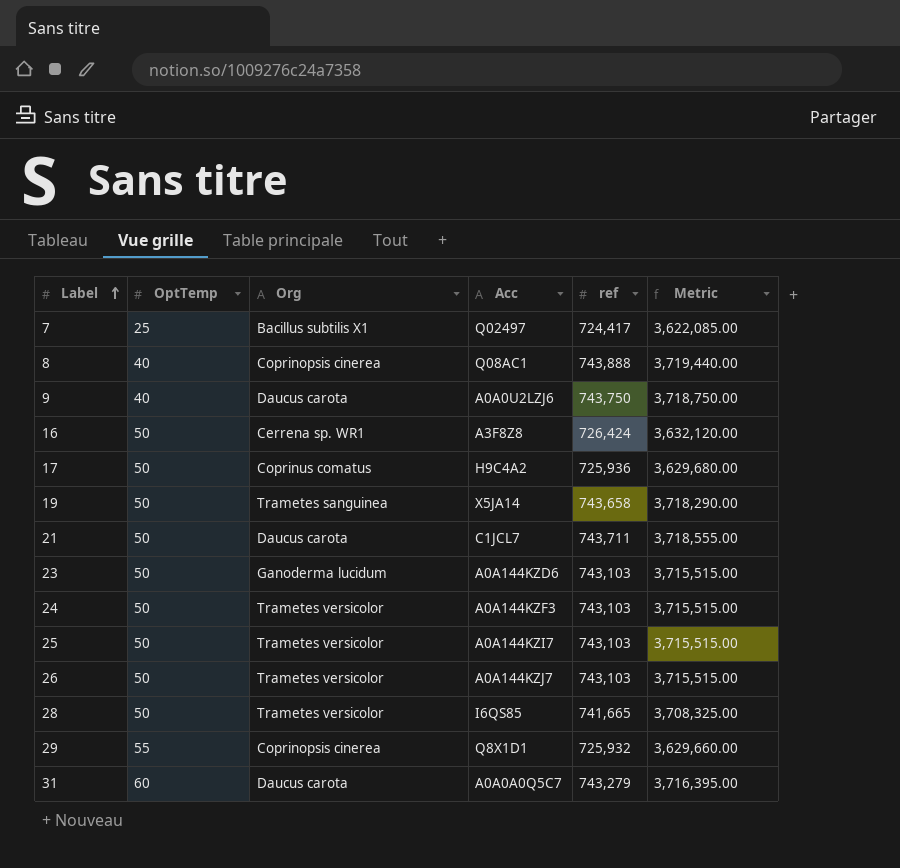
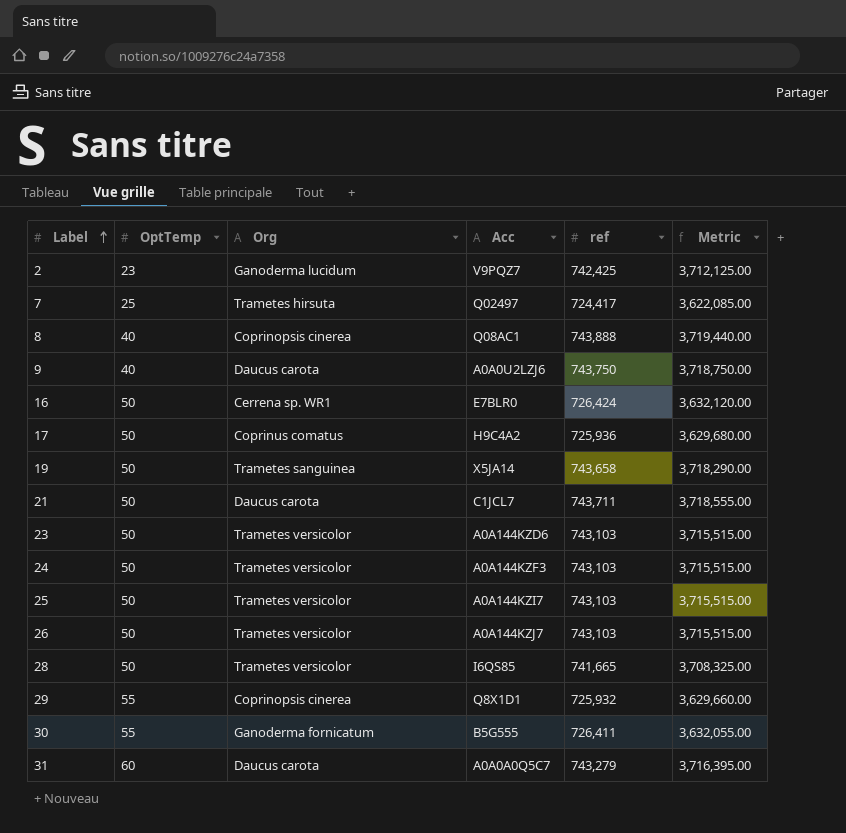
row 2: none -> 23 | Ganoderma lucidum | V9PQZ7 | 742,425 | 3,712,125.00
7 | Org: Bacillus subtilis X1 -> Trametes hirsuta
16 | Acc: A3F8Z8 -> E7BLR0
23 | Org: Ganoderma lucidum -> Trametes versicolor
row 30: none -> 55 | Ganoderma fornicatum | B5G555 | 726,411 | 3,632,055.00

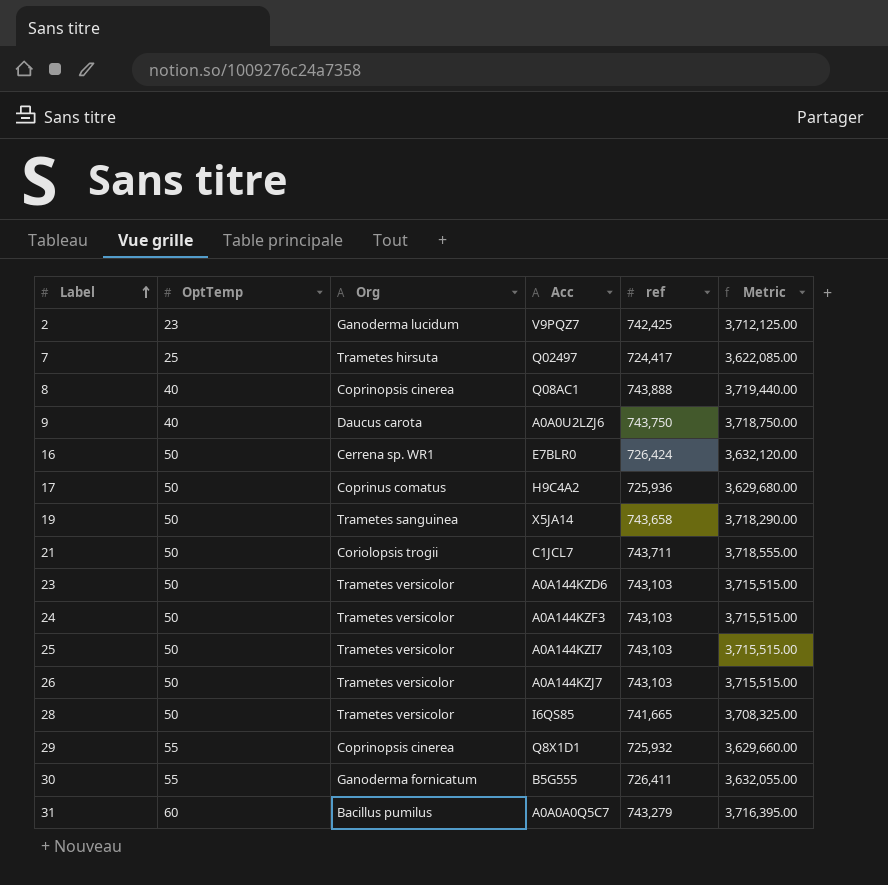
21 | Org: Daucus carota -> Coriolopsis trogii
31 | Org: Daucus carota -> Bacillus pumilus

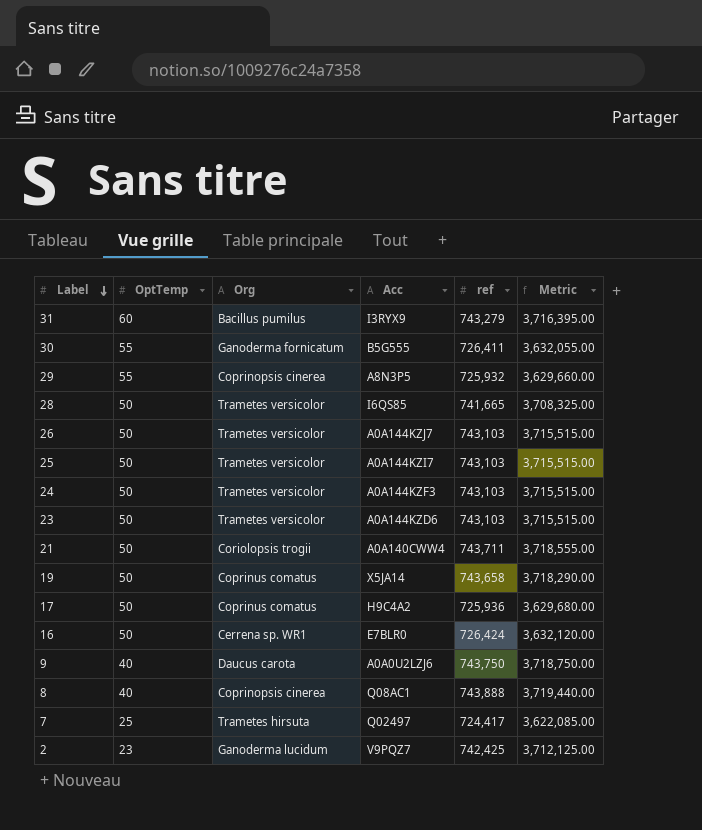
row order: Label ascending -> Label descending
31 | Acc: A0A0A0Q5C7 -> I3RYX9
29 | Acc: Q8X1D1 -> A8N3P5
21 | Acc: C1JCL7 -> A0A140CWW4
19 | Org: Trametes sanguinea -> Coprinus comatus

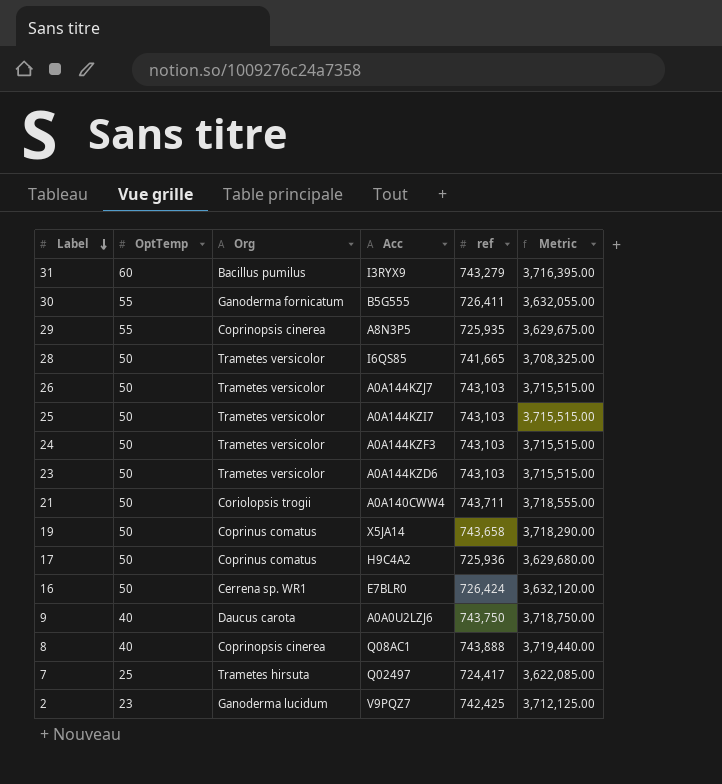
29 | ref: 725,932 -> 725,935
29 | Metric: 3,629,660.00 -> 3,629,675.00

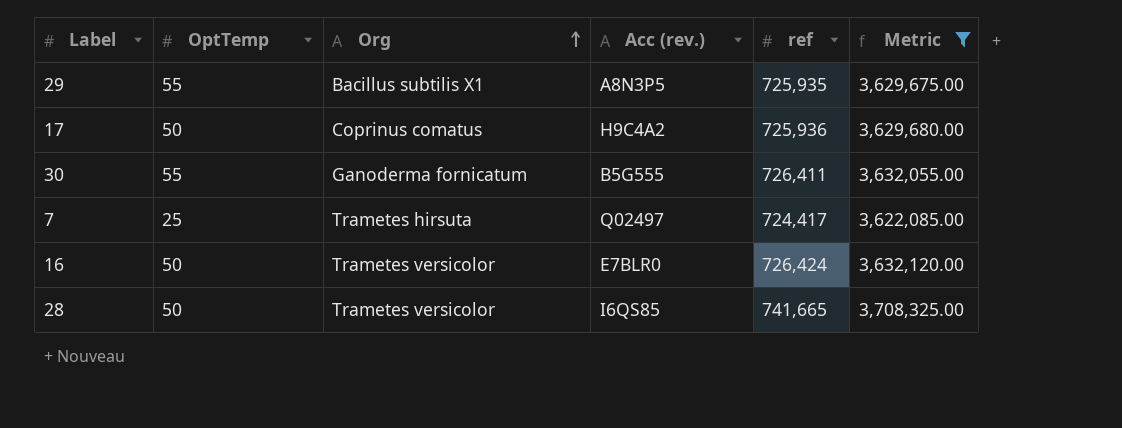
filter: none -> Metric <= 3,708,325.00
row order: Label descending -> Org ascending
column name: Acc -> Acc (rev.)
29 | Org: Coprinopsis cinerea -> Bacillus subtilis X1
16 | Org: Cerrena sp. WR1 -> Trametes versicolor

